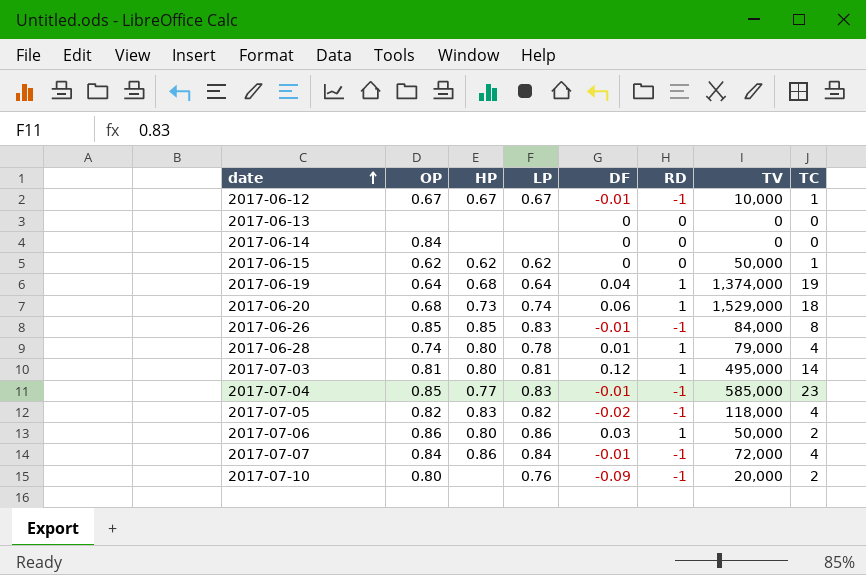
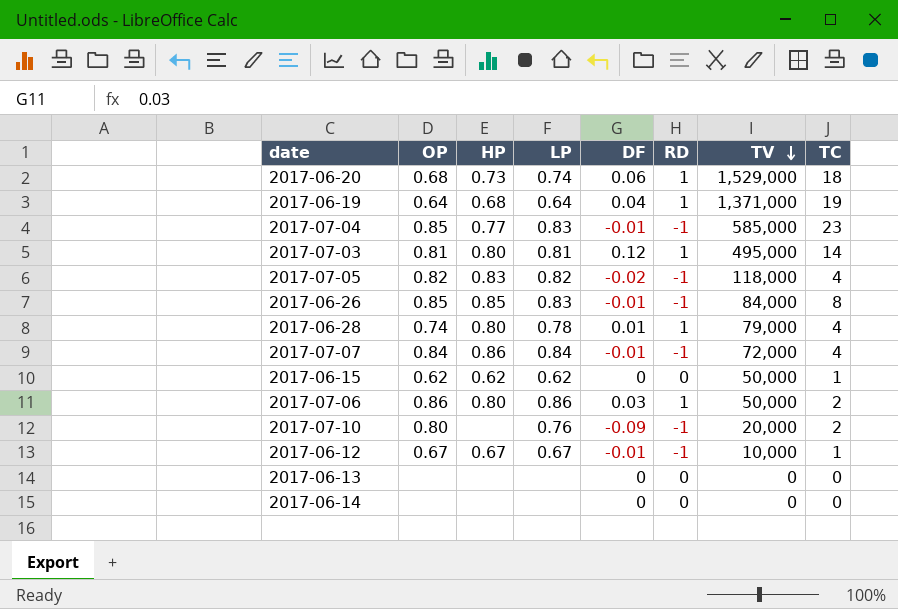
row order: date ascending -> TV descending
2017-06-19 | TV: 1,374,000 -> 1,371,000
2017-06-14 | OP: 0.84 -> none

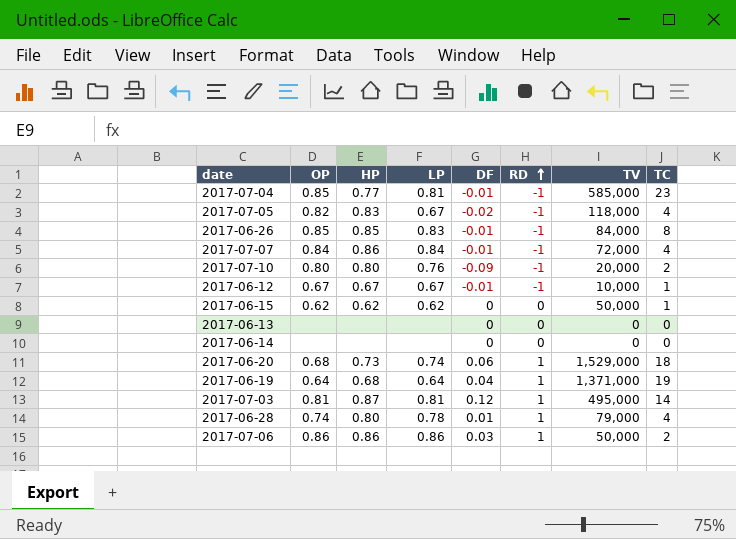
row order: TV descending -> RD ascending
2017-07-04 | LP: 0.83 -> 0.81
2017-07-05 | LP: 0.82 -> 0.67
2017-07-10 | HP: none -> 0.80
2017-07-03 | HP: 0.80 -> 0.87
2017-07-06 | HP: 0.80 -> 0.86

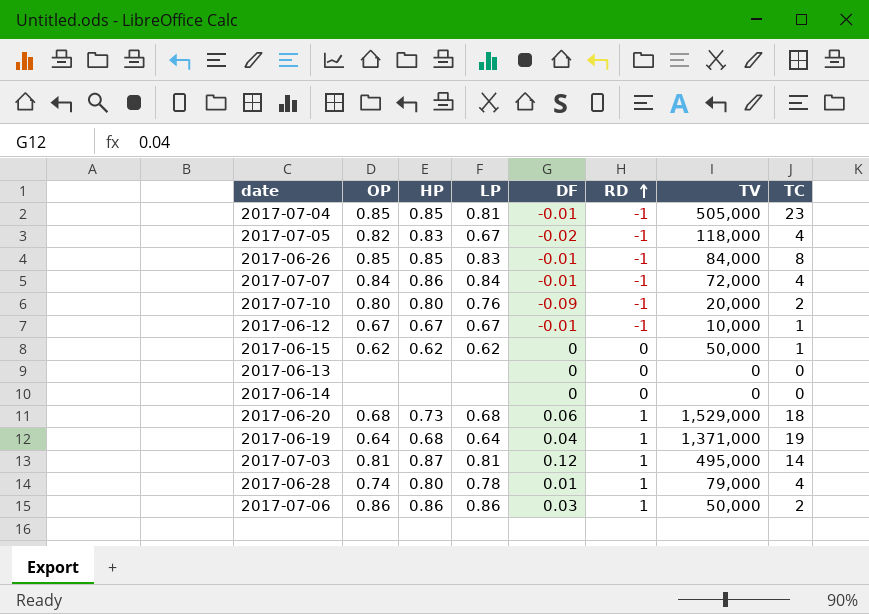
2017-07-04 | HP: 0.77 -> 0.85
2017-07-04 | TV: 585,000 -> 505,000
2017-06-20 | LP: 0.74 -> 0.68

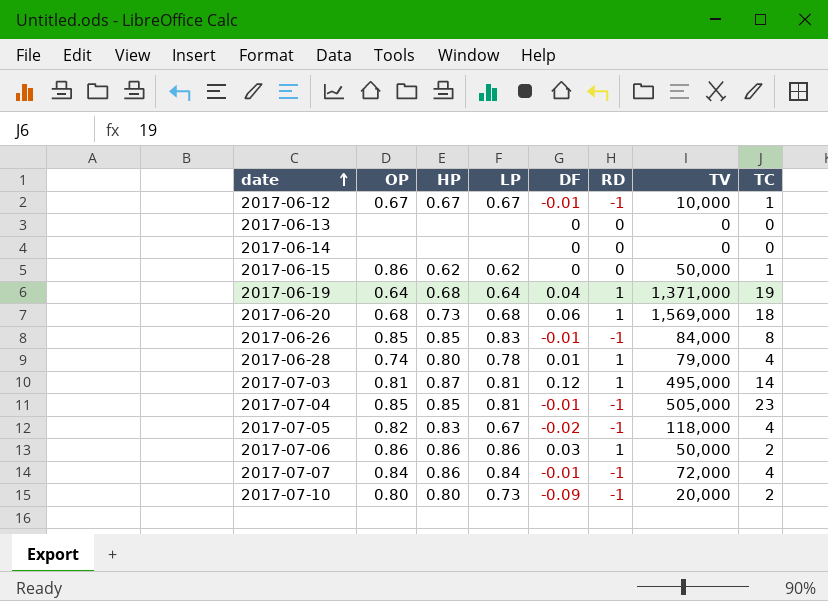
row order: RD ascending -> date ascending
2017-06-15 | OP: 0.62 -> 0.86
2017-06-20 | TV: 1,529,000 -> 1,569,000
2017-07-10 | LP: 0.76 -> 0.73

